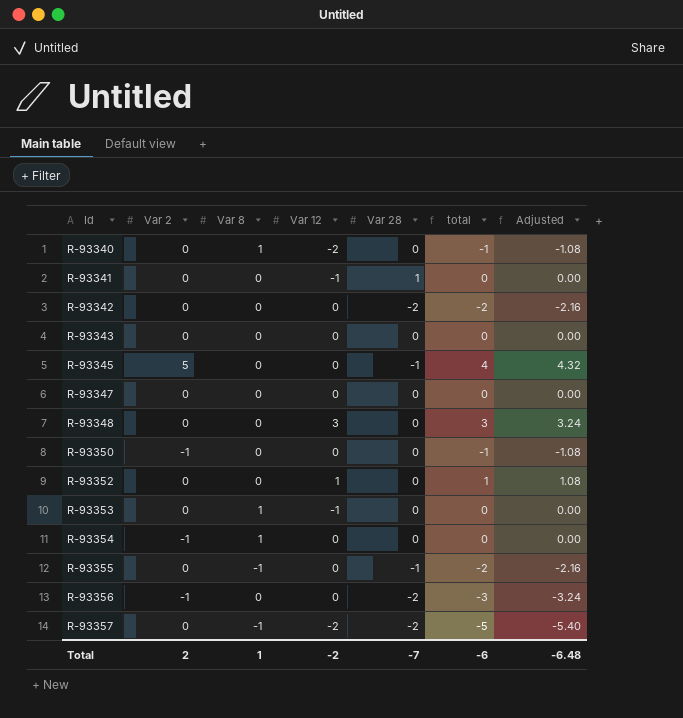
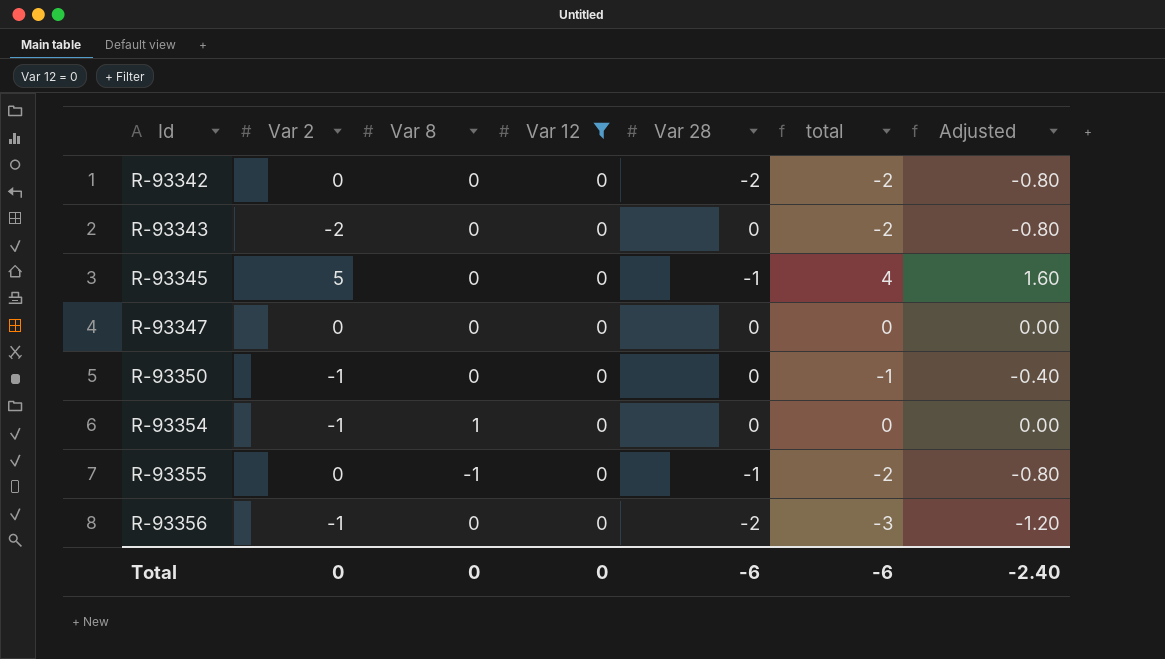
filter: none -> Var 12 = 0
column Adjusted | formula: [total] * 1.08 -> [total] * 0.4
R-93343 | Var 2: 0 -> -2
R-93343 | total: 0 -> -2
Total | Var 2: 2 -> 0
Total | Var 8: 1 -> 0
Total | Var 12: -2 -> 0
Total | Var 28: -7 -> -6
Total | Adjusted: -6.48 -> -2.40

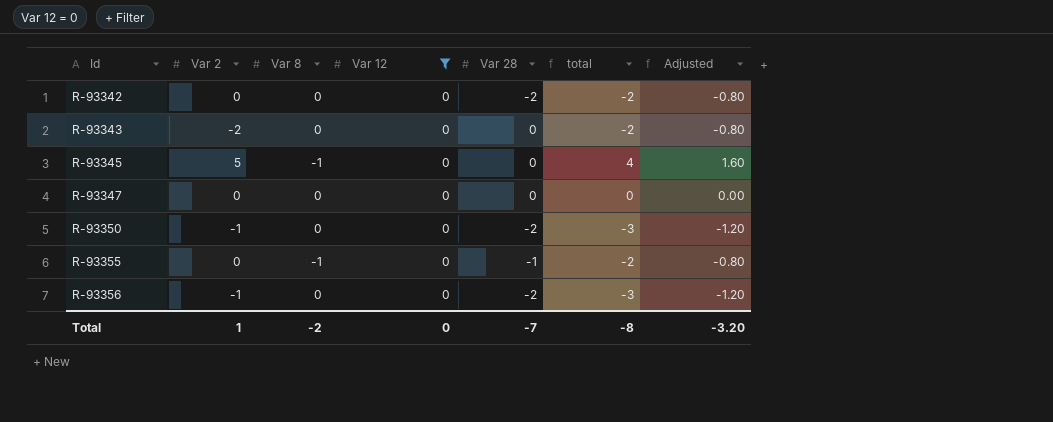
row R-93354: -1 | 1 | 0 | 0 | 0 | 0.00 -> none
R-93345 | Var 8: 0 -> -1
R-93345 | Var 28: -1 -> 0
R-93350 | Var 28: 0 -> -2
R-93350 | total: -1 -> -3
R-93350 | Adjusted: -0.40 -> -1.20
Total | Var 2: 0 -> 1
Total | Var 8: 0 -> -2
Total | Var 28: -6 -> -7
Total | total: -6 -> -8
Total | Adjusted: -2.40 -> -3.20

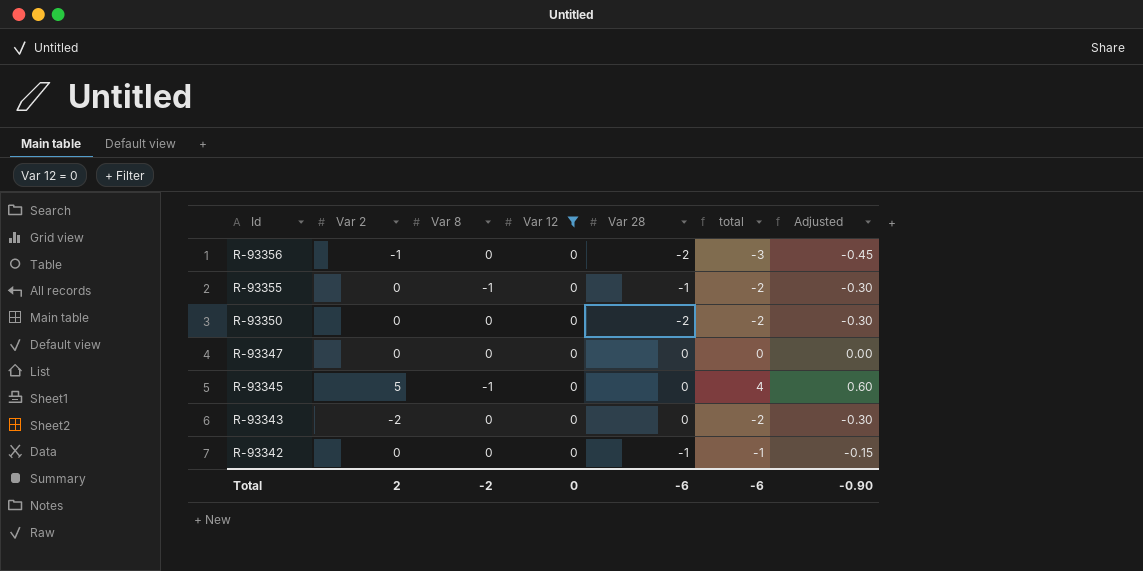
row order: Id ascending -> Id descending
column Adjusted | formula: [total] * 0.4 -> [total] * 0.15
R-93350 | Var 2: -1 -> 0
R-93350 | total: -3 -> -2
R-93342 | Var 28: -2 -> -1
R-93342 | total: -2 -> -1
Total | Var 2: 1 -> 2
Total | Var 28: -7 -> -6
Total | total: -8 -> -6
Total | Adjusted: -3.20 -> -0.90

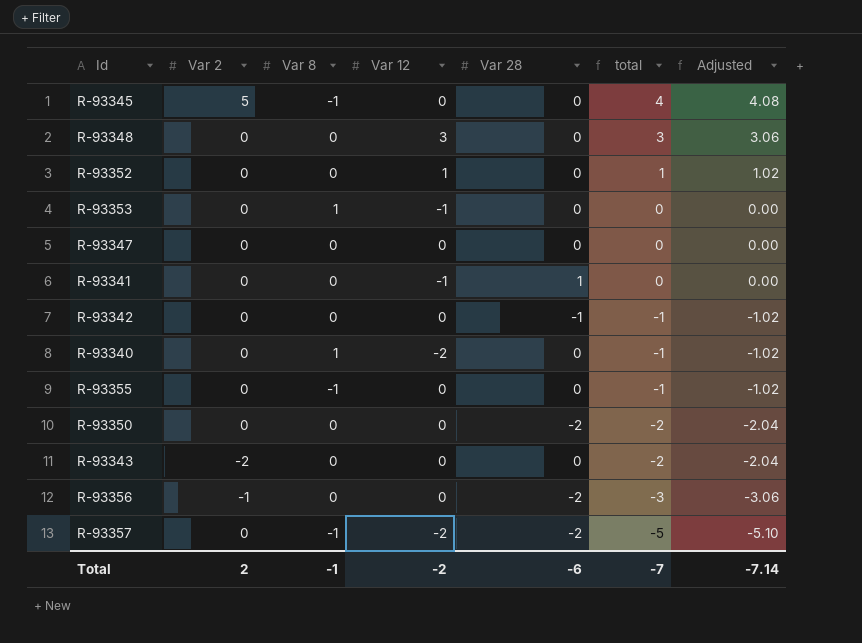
filter: Var 12 = 0 -> none
row order: Id descending -> total descending
column Adjusted | formula: [total] * 0.15 -> [total] * 1.02
R-93355 | Var 28: -1 -> 0
R-93355 | total: -2 -> -1
Total | Var 8: -2 -> -1
Total | Var 12: 0 -> -2
Total | total: -6 -> -7
Total | Adjusted: -0.90 -> -7.14

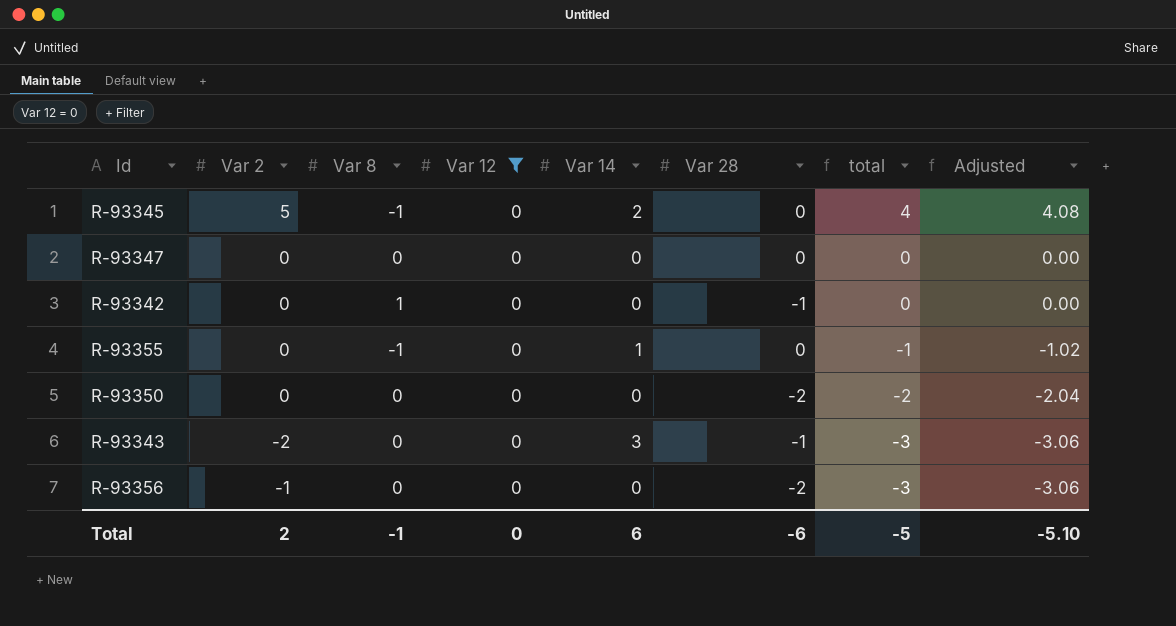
filter: none -> Var 12 = 0
column Var 14 | position: none -> 5
R-93342 | Var 8: 0 -> 1
R-93342 | total: -1 -> 0
R-93342 | Adjusted: -1.02 -> 0.00
R-93343 | Var 28: 0 -> -1
R-93343 | total: -2 -> -3
R-93343 | Adjusted: -2.04 -> -3.06
Total | Var 12: -2 -> 0
Total | total: -7 -> -5
Total | Adjusted: -7.14 -> -5.10

